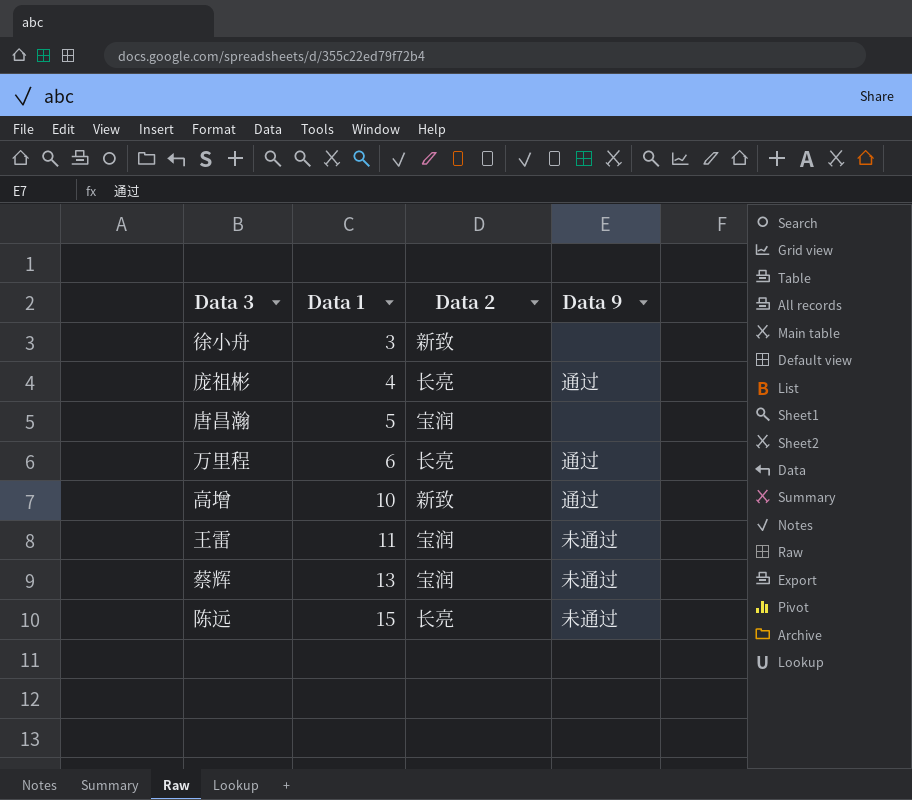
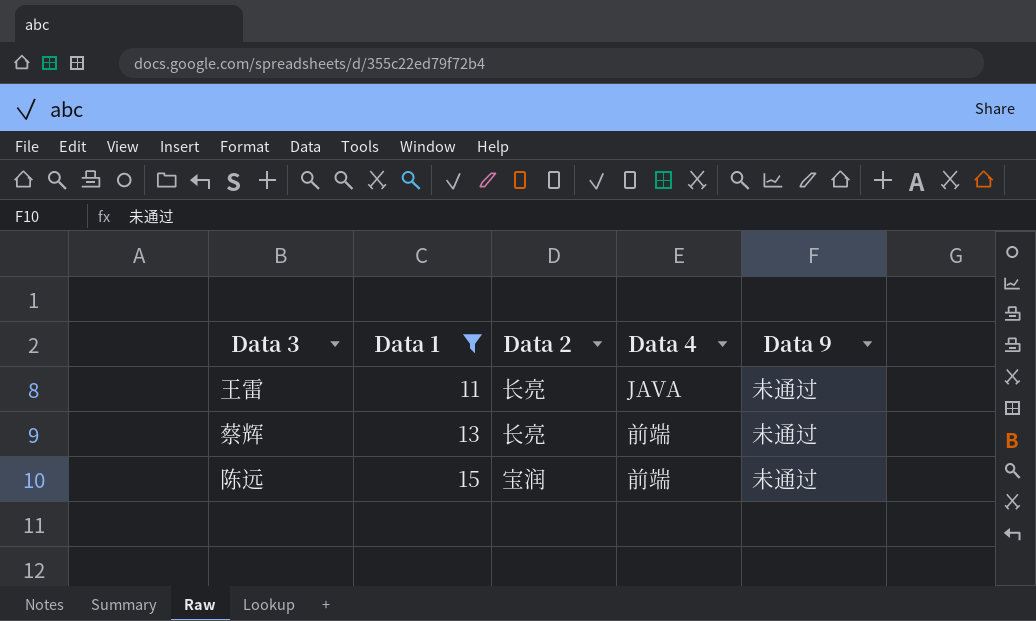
filter: none -> Data 1 >= 11
column Data 4 | position: none -> 4
王雷 | Data 2: 宝润 -> 长亮
蔡辉 | Data 2: 宝润 -> 长亮
陈远 | Data 2: 长亮 -> 宝润

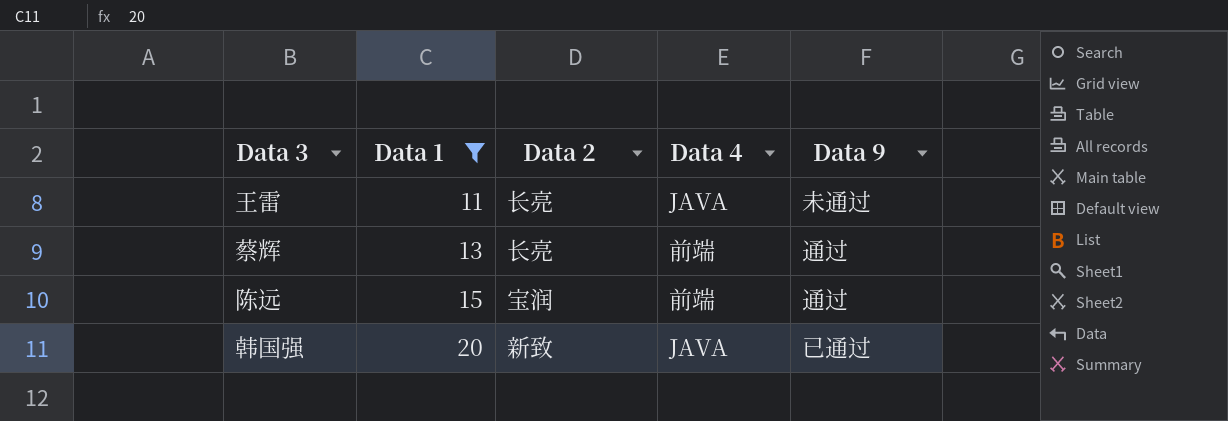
蔡辉 | Data 9: 未通过 -> 通过
陈远 | Data 9: 未通过 -> 通过
row 韩国强: none -> 20 | 新致 | JAVA | 已通过

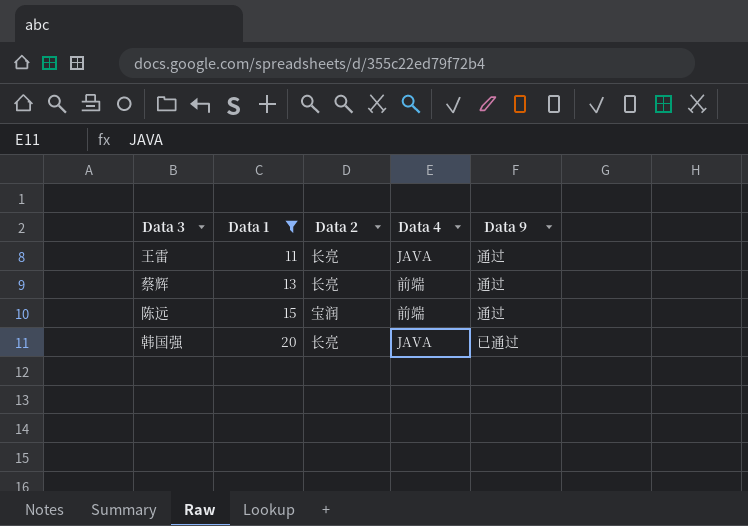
王雷 | Data 9: 未通过 -> 通过
韩国强 | Data 2: 新致 -> 长亮

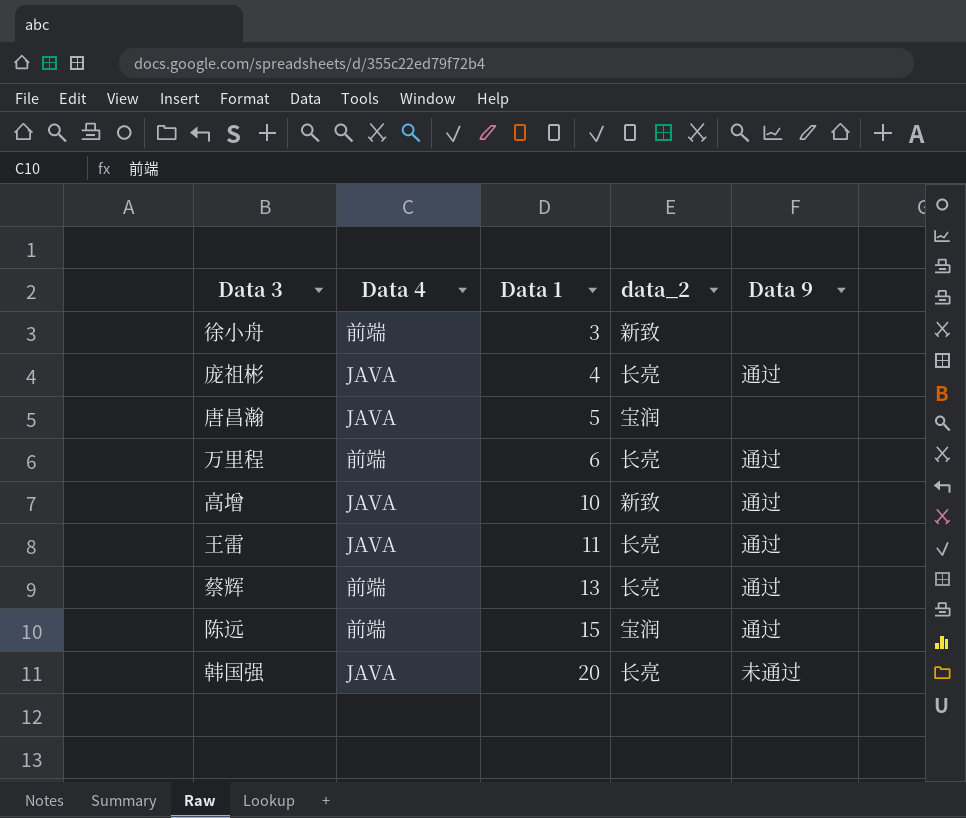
filter: Data 1 >= 11 -> none
column Data 4 | position: 4 -> 2
column name: Data 2 -> data_2
韩国强 | Data 9: 已通过 -> 未通过

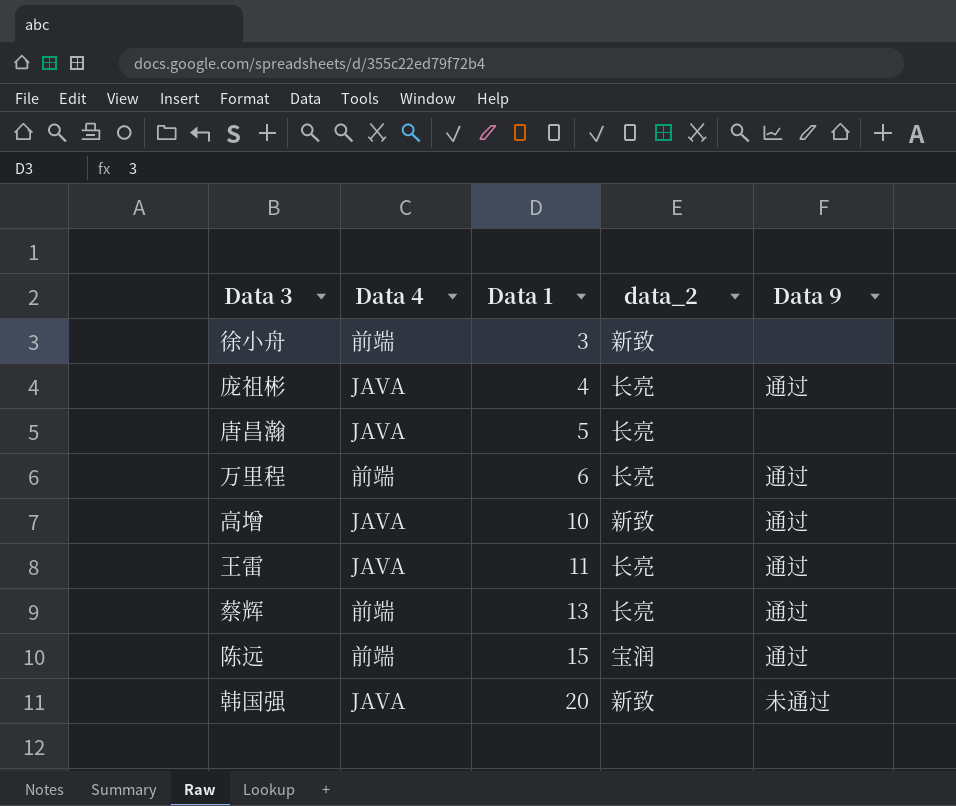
唐昌瀚 | data_2: 宝润 -> 长亮
韩国强 | data_2: 长亮 -> 新致

